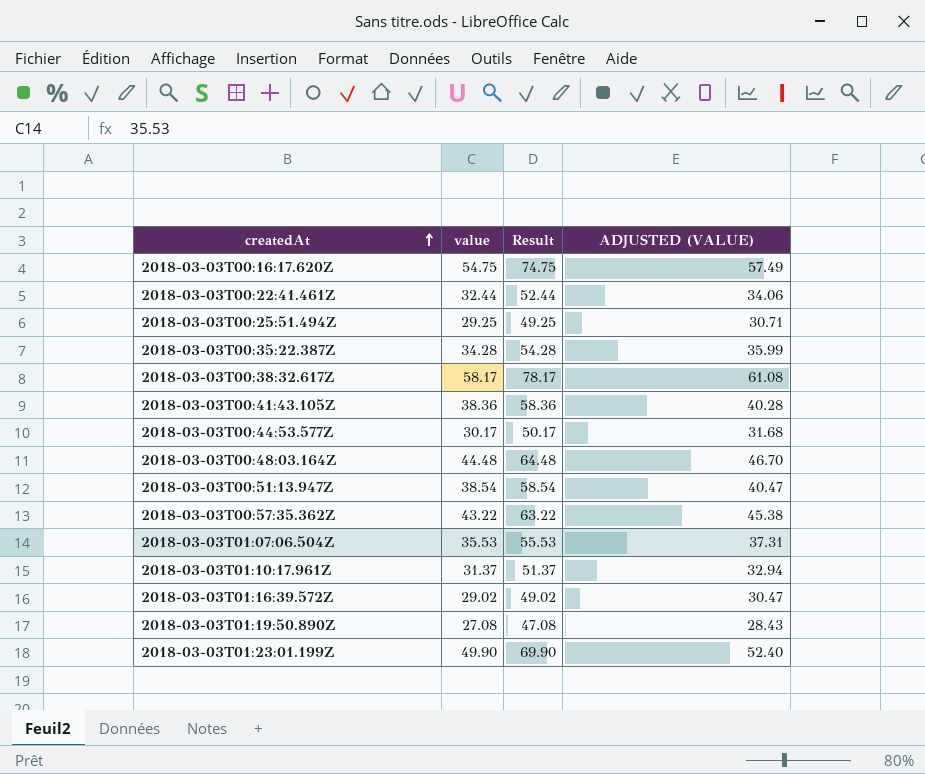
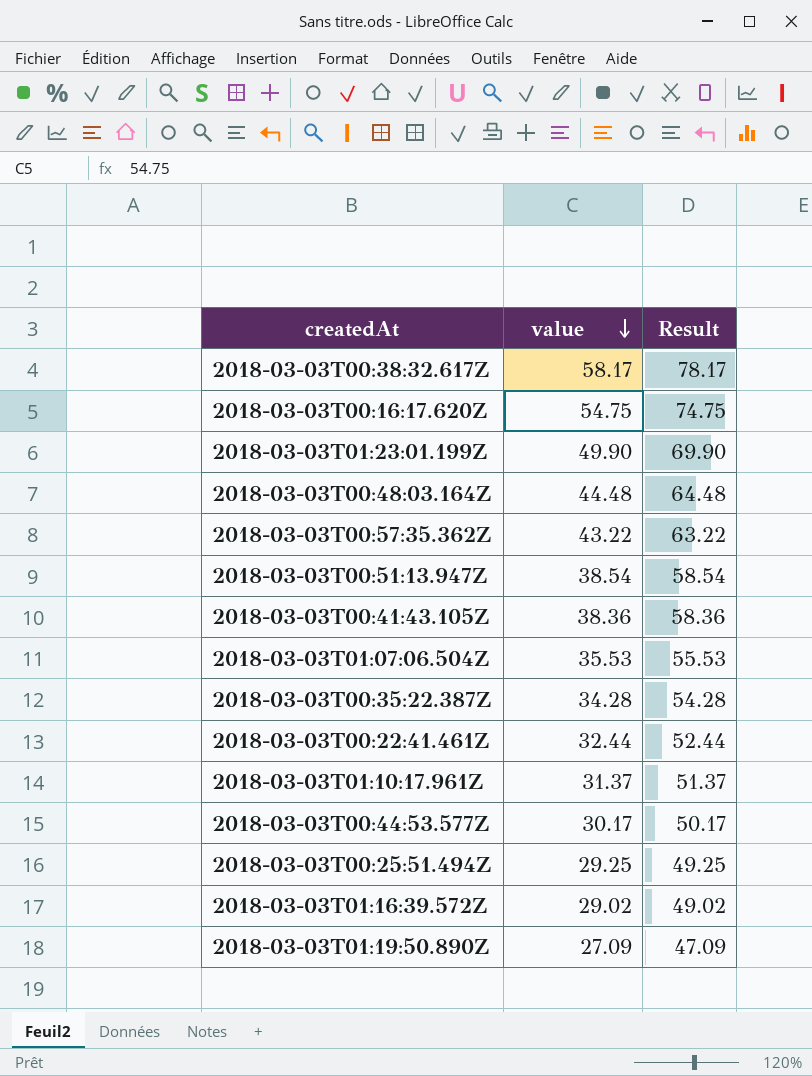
row order: createdAt ascending -> value descending
column ADJUSTED (VALUE) | formula: [value] * 1.05 -> none
2018-03-03T01:19:50.890Z | value: 27.08 -> 27.09
2018-03-03T01:19:50.890Z | Result: 47.08 -> 47.09

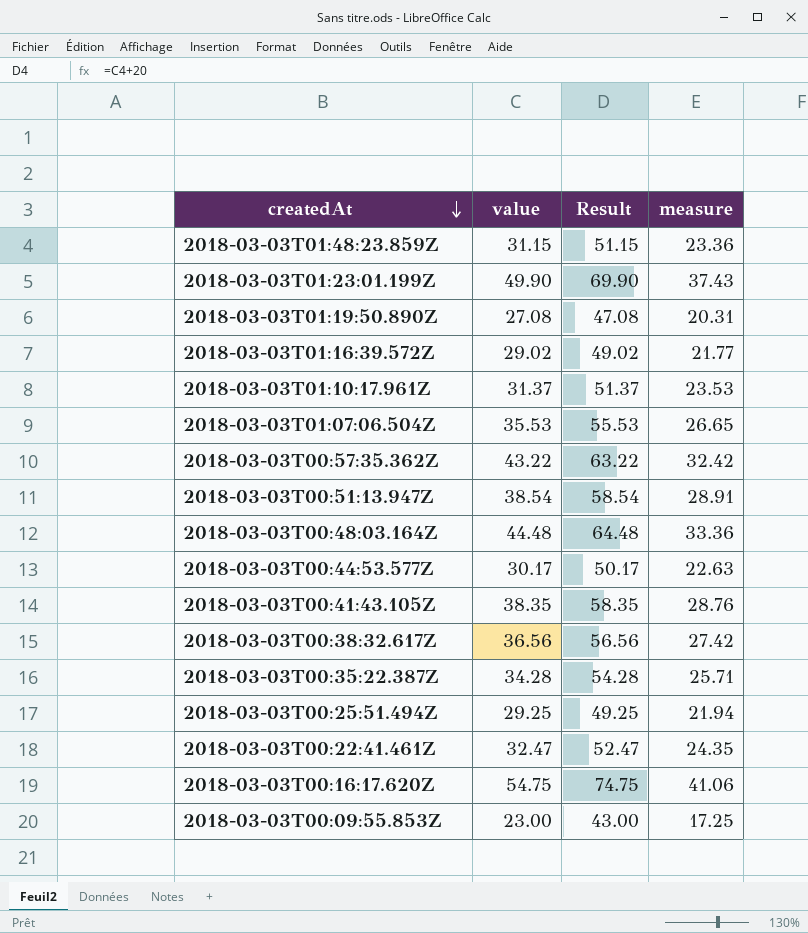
row order: value descending -> createdAt descending
column measure | formula: none -> [value] * 0.75
row 2018-03-03T01:48:23.859Z: none -> 31.15 | 51.15 | 23.36
2018-03-03T01:19:50.890Z | value: 27.09 -> 27.08
2018-03-03T01:19:50.890Z | Result: 47.09 -> 47.08
2018-03-03T00:41:43.105Z | value: 38.36 -> 38.35
2018-03-03T00:41:43.105Z | Result: 58.36 -> 58.35
2018-03-03T00:38:32.617Z | value: 58.17 -> 36.56
2018-03-03T00:38:32.617Z | Result: 78.17 -> 56.56
2018-03-03T00:22:41.461Z | value: 32.44 -> 32.47
2018-03-03T00:22:41.461Z | Result: 52.44 -> 52.47
row 2018-03-03T00:09:55.853Z: none -> 23.00 | 43.00 | 17.25

